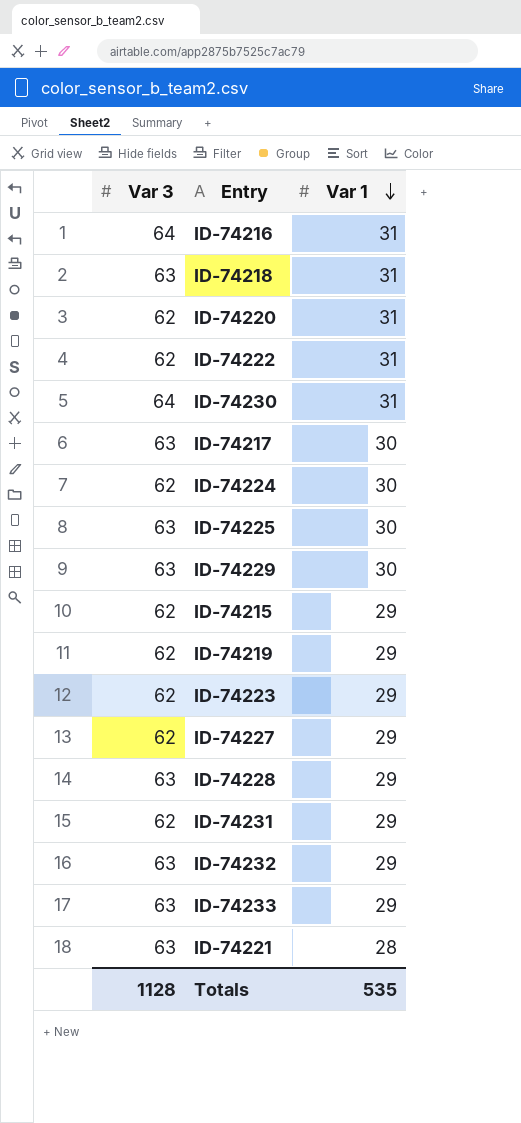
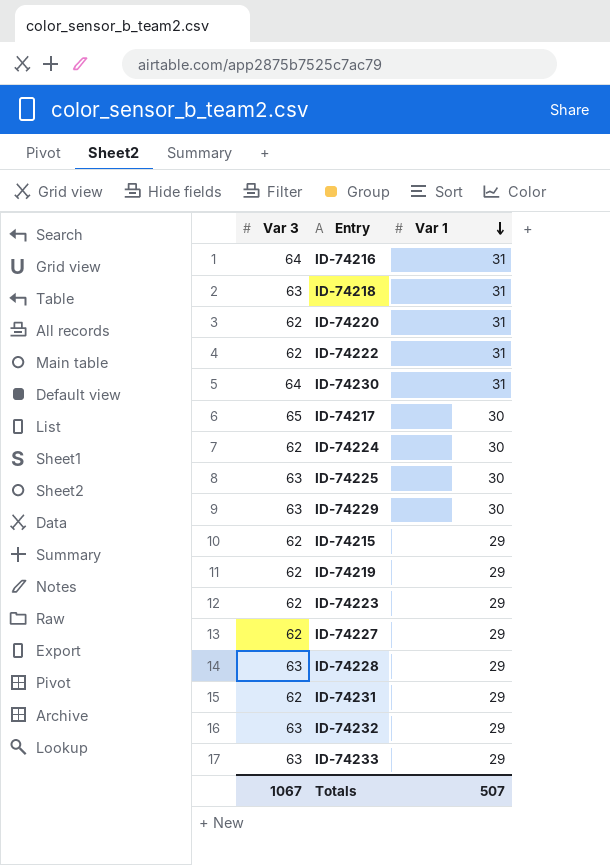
row ID-74221: 63 | 28 -> none
ID-74217 | Var 3: 63 -> 65
Totals | Var 3: 1128 -> 1067
Totals | Var 1: 535 -> 507

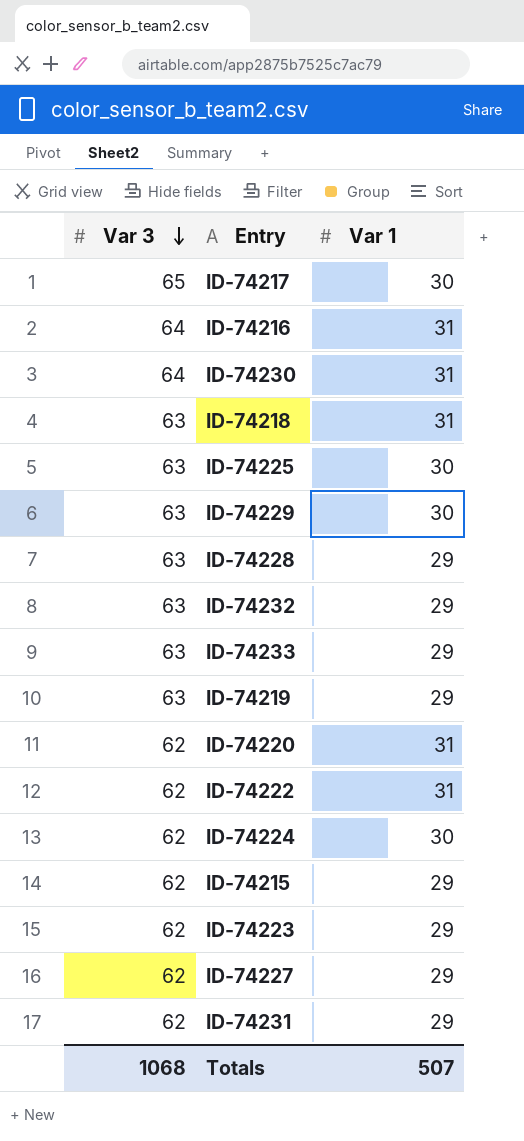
row order: Var 1 descending -> Var 3 descending
ID-74219 | Var 3: 62 -> 63
Totals | Var 3: 1067 -> 1068

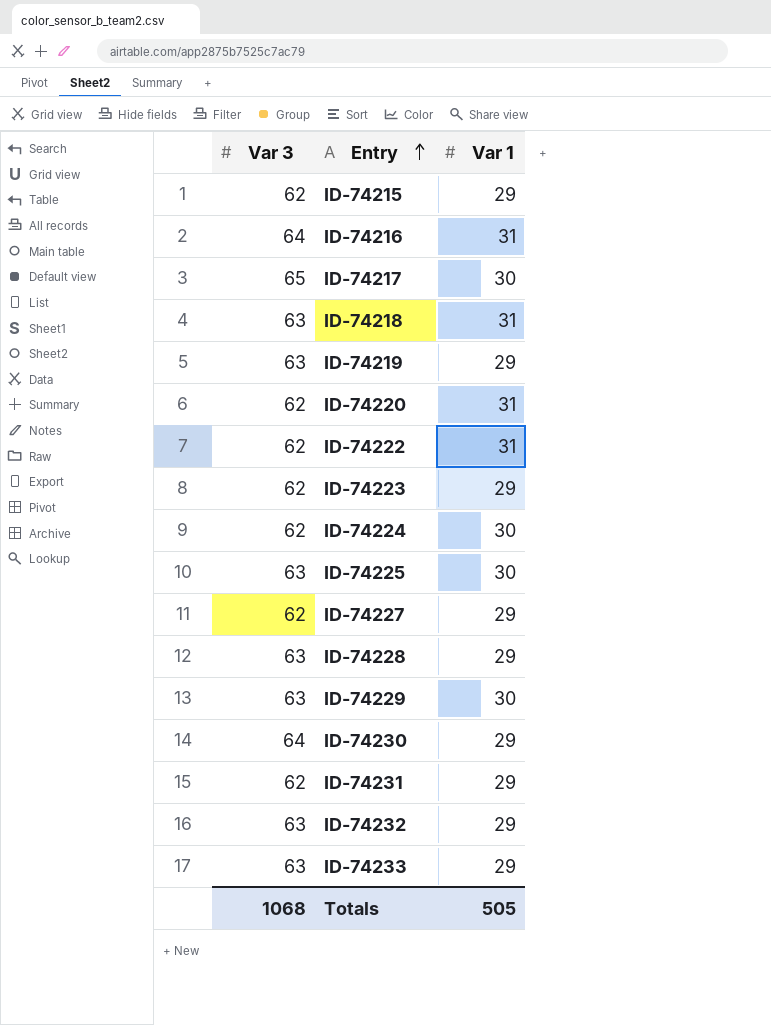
row order: Var 3 descending -> Entry ascending
ID-74230 | Var 1: 31 -> 29
Totals | Var 1: 507 -> 505

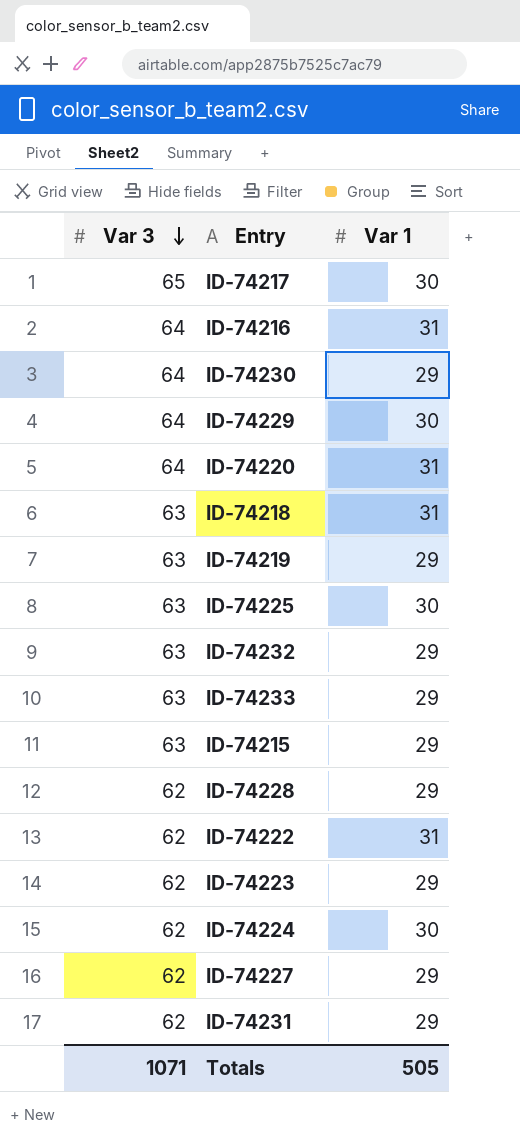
row order: Entry ascending -> Var 3 descending
ID-74229 | Var 3: 63 -> 64
ID-74220 | Var 3: 62 -> 64
ID-74215 | Var 3: 62 -> 63
ID-74228 | Var 3: 63 -> 62
Totals | Var 3: 1068 -> 1071

